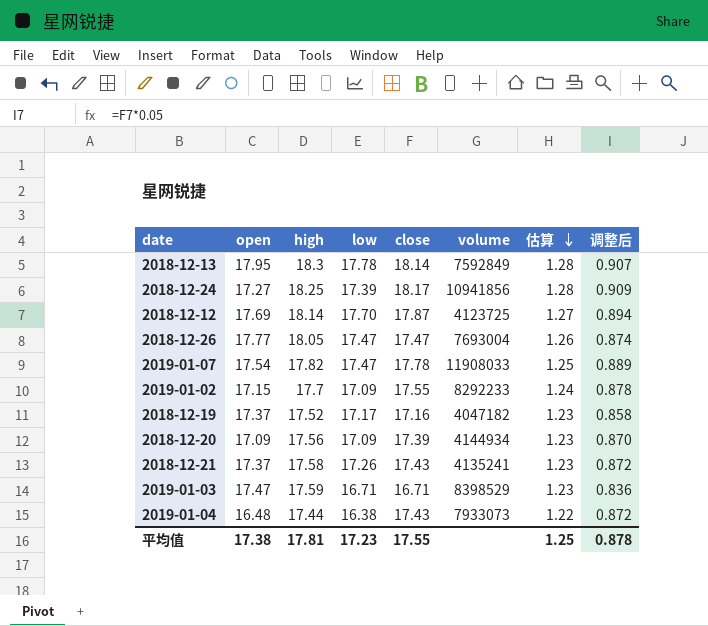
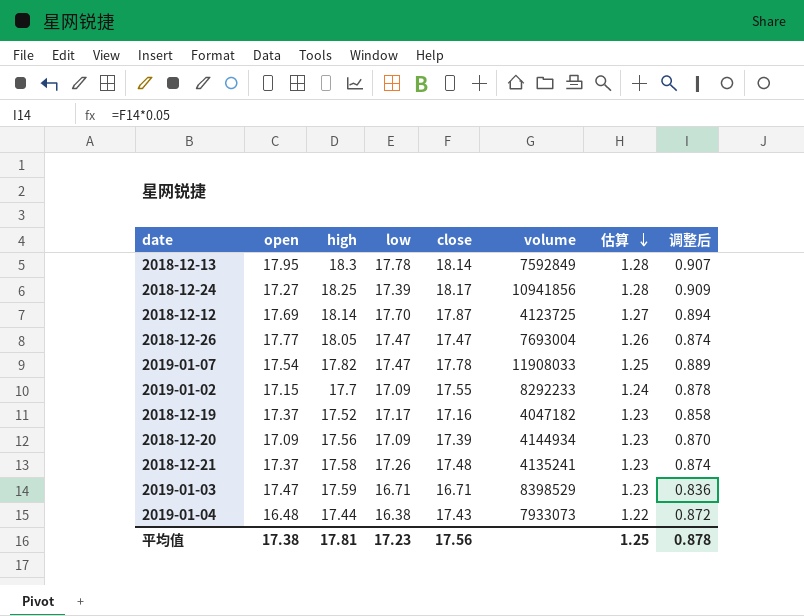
2018-12-21 | close: 17.43 -> 17.48
2018-12-21 | 调整后: 0.872 -> 0.874
平均值 | close: 17.55 -> 17.56

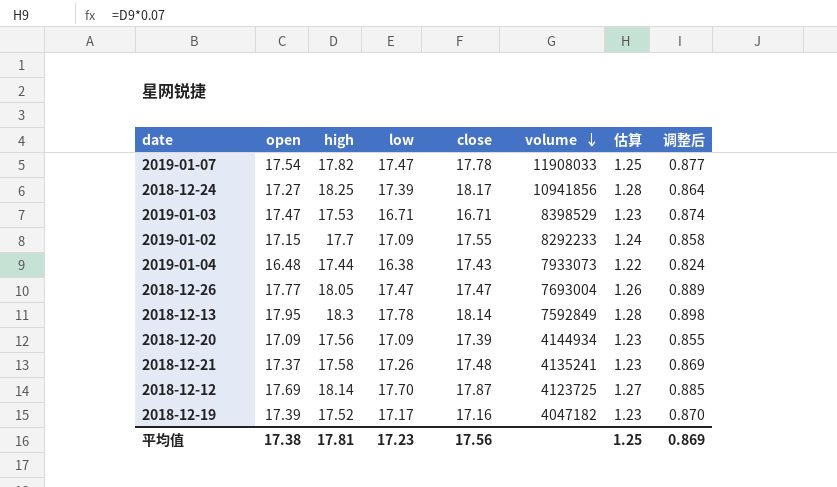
row order: 估算 descending -> volume descending
column 调整后 | formula: [close] * 0.05 -> [open] * 0.05
2019-01-03 | high: 17.59 -> 17.53
2018-12-19 | open: 17.37 -> 17.39
平均值 | 调整后: 0.878 -> 0.869

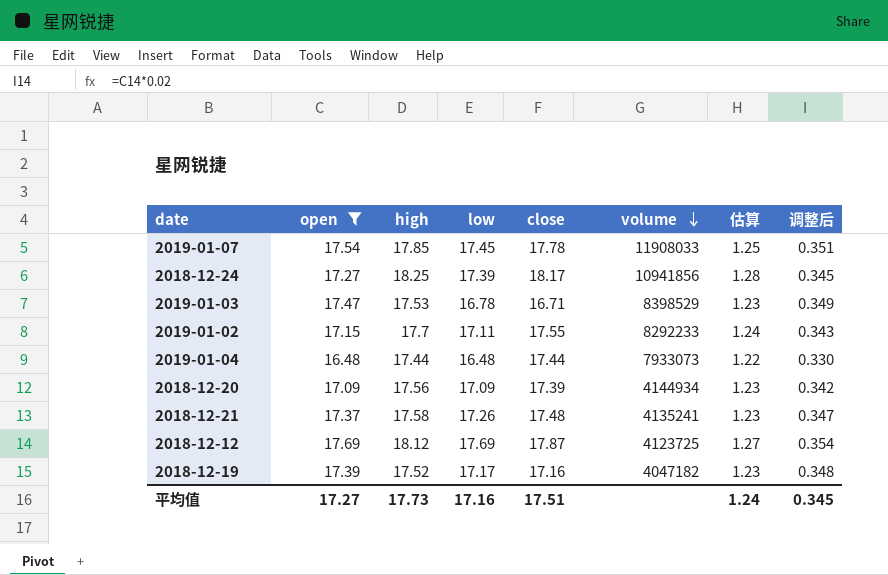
filter: none -> open <= 17.69
column 调整后 | formula: [open] * 0.05 -> [open] * 0.02
2019-01-07 | high: 17.82 -> 17.85
2019-01-07 | low: 17.47 -> 17.45
2019-01-03 | low: 16.71 -> 16.78
2019-01-02 | low: 17.09 -> 17.11
2019-01-04 | low: 16.38 -> 16.48
2019-01-04 | close: 17.43 -> 17.44
2018-12-12 | high: 18.14 -> 18.12
2018-12-12 | low: 17.70 -> 17.69
平均值 | open: 17.38 -> 17.27
平均值 | high: 17.81 -> 17.73
平均值 | low: 17.23 -> 17.16
平均值 | close: 17.56 -> 17.51
平均值 | 估算: 1.25 -> 1.24
平均值 | 调整后: 0.869 -> 0.345

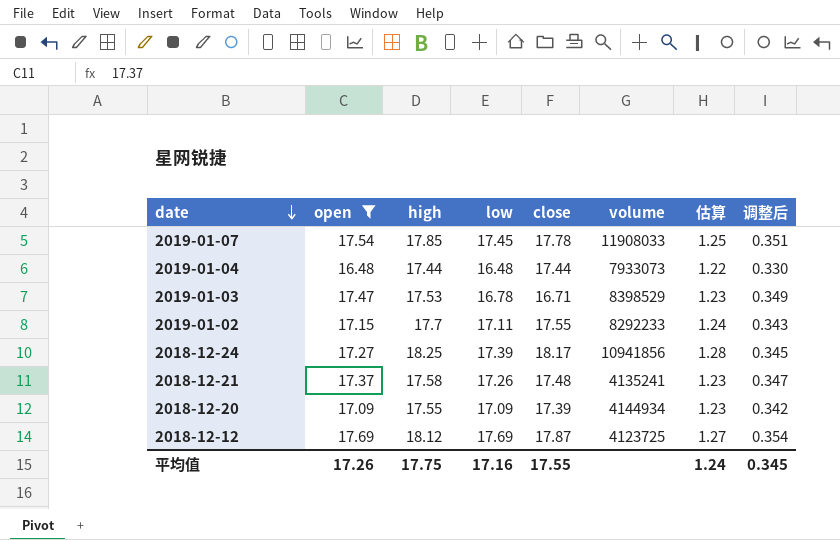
row order: volume descending -> date descending
row 2018-12-19: 17.39 | 17.52 | 17.17 | 17.16 | 4047182 | 1.23 | 0.348 -> none
2018-12-20 | high: 17.56 -> 17.55
平均值 | open: 17.27 -> 17.26
平均值 | high: 17.73 -> 17.75
平均值 | close: 17.51 -> 17.55

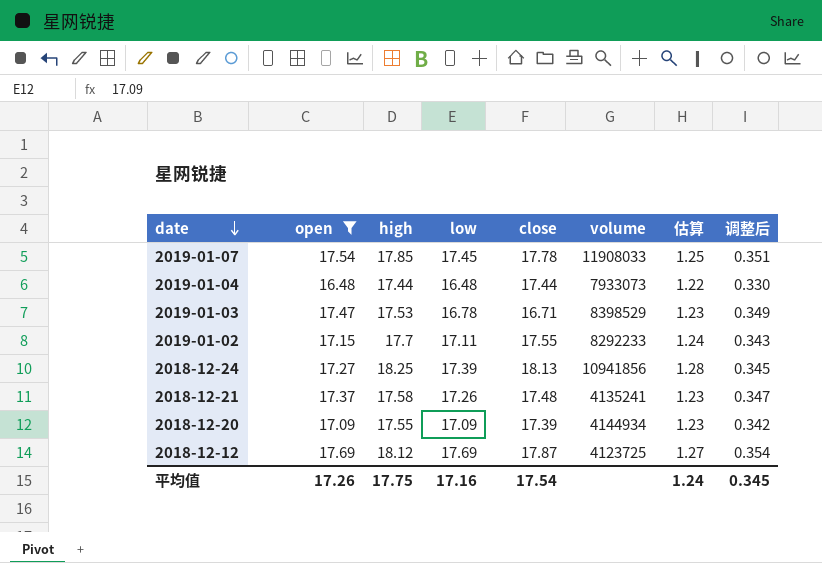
2018-12-24 | close: 18.17 -> 18.13
平均值 | close: 17.55 -> 17.54

